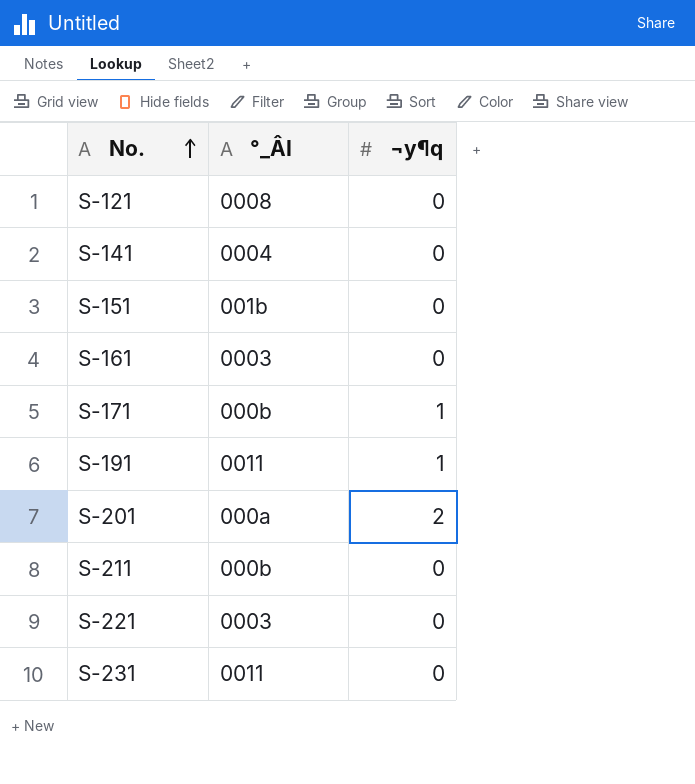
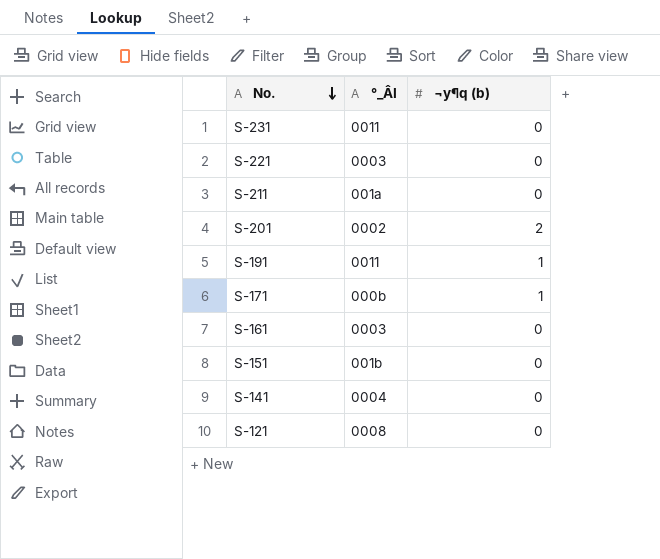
row order: No. ascending -> No. descending
column name: ¬y¶q -> ¬y¶q (b)
S-211 | °_ÂI: 000b -> 001a
S-201 | °_ÂI: 000a -> 0002

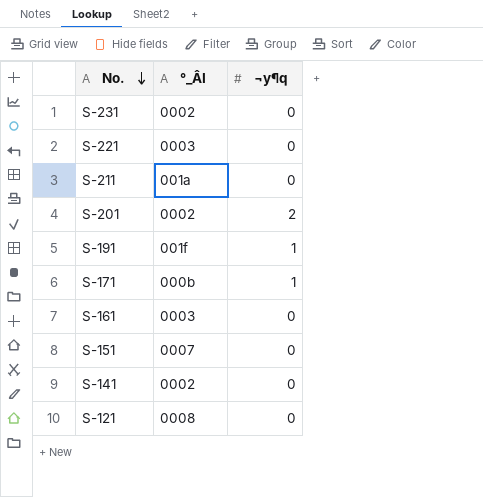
column name: ¬y¶q (b) -> ¬y¶q
S-231 | °_ÂI: 0011 -> 0002
S-191 | °_ÂI: 0011 -> 001f
S-151 | °_ÂI: 001b -> 0007
S-141 | °_ÂI: 0004 -> 0002

